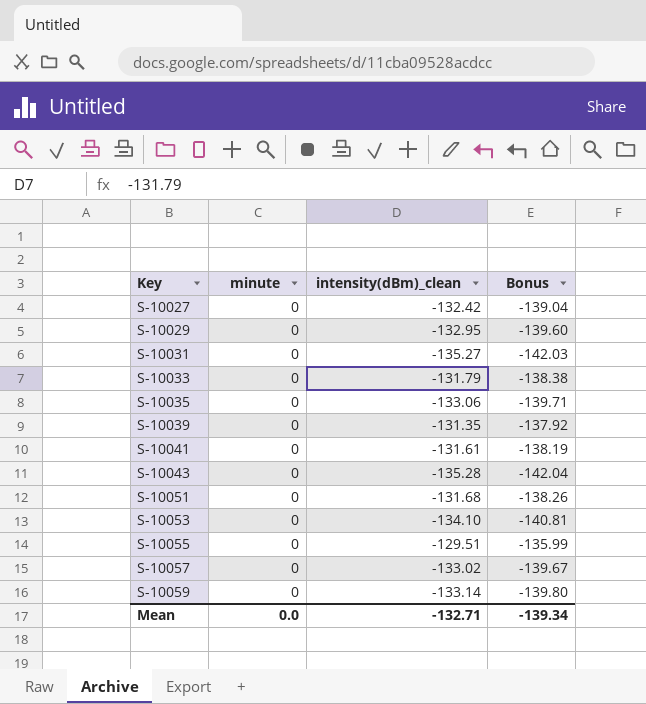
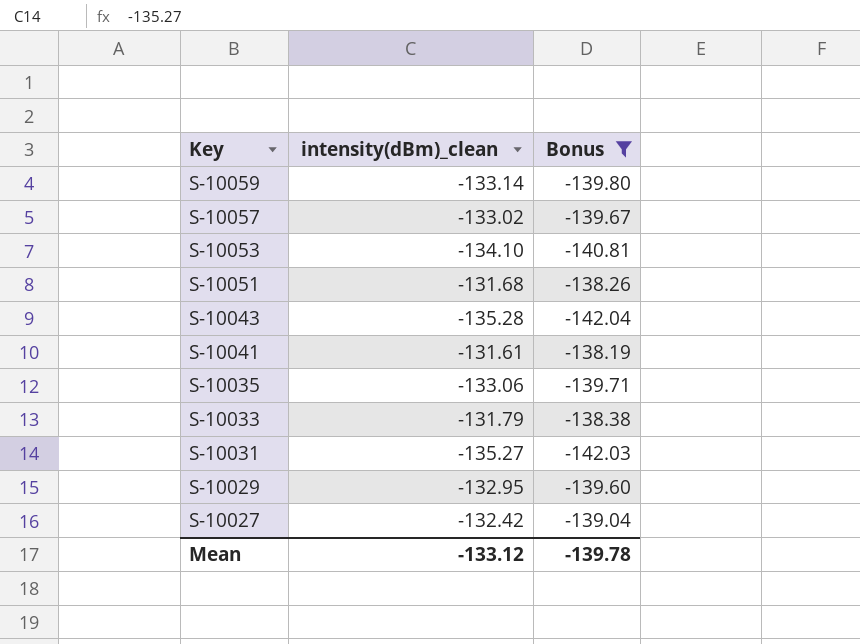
filter: none -> Bonus <= -138.19
row order: Key ascending -> Key descending
column minute | position: 2 -> none
Mean | intensity(dBm)_clean: -132.71 -> -133.12
Mean | Bonus: -139.34 -> -139.78

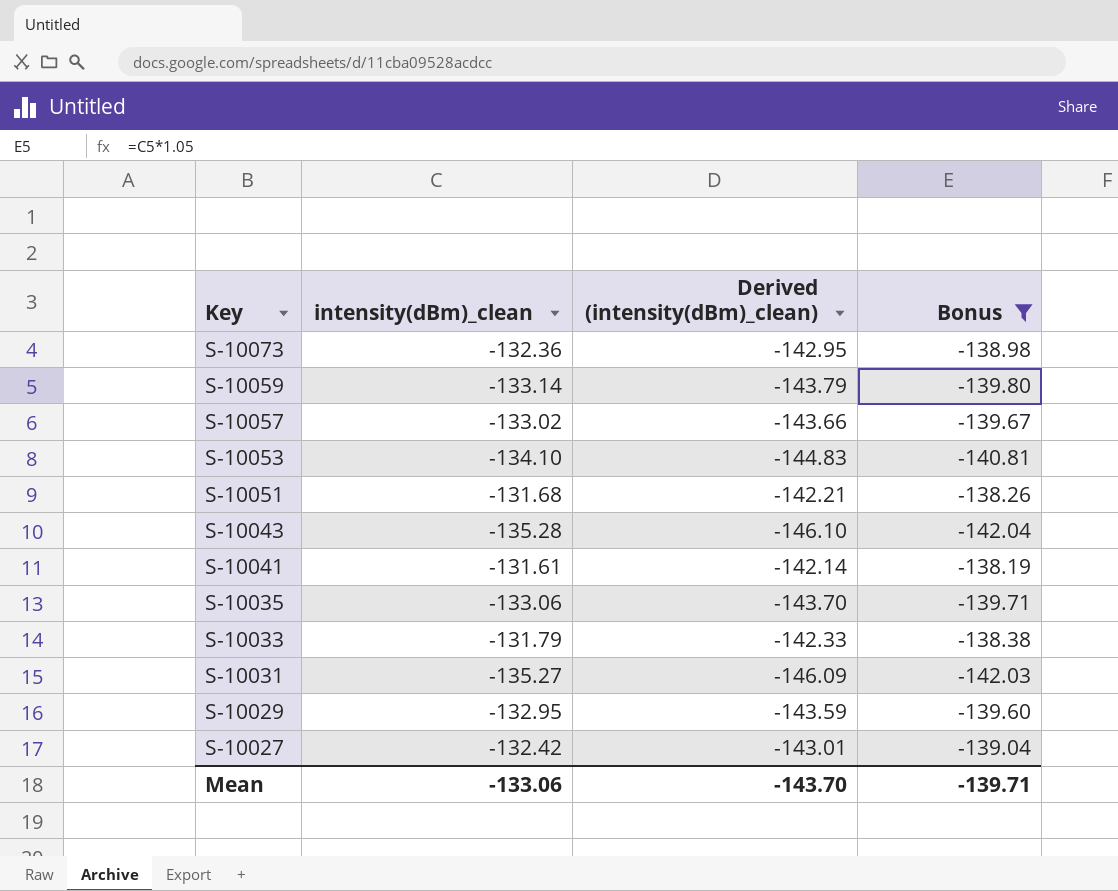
column Derived (intensity(dBm)_clean) | formula: none -> [intensity(dBm)_clean] * 1.08
row S-10073: none -> -132.36 | -142.95 | -138.98
Mean | intensity(dBm)_clean: -133.12 -> -133.06
Mean | Bonus: -139.78 -> -139.71

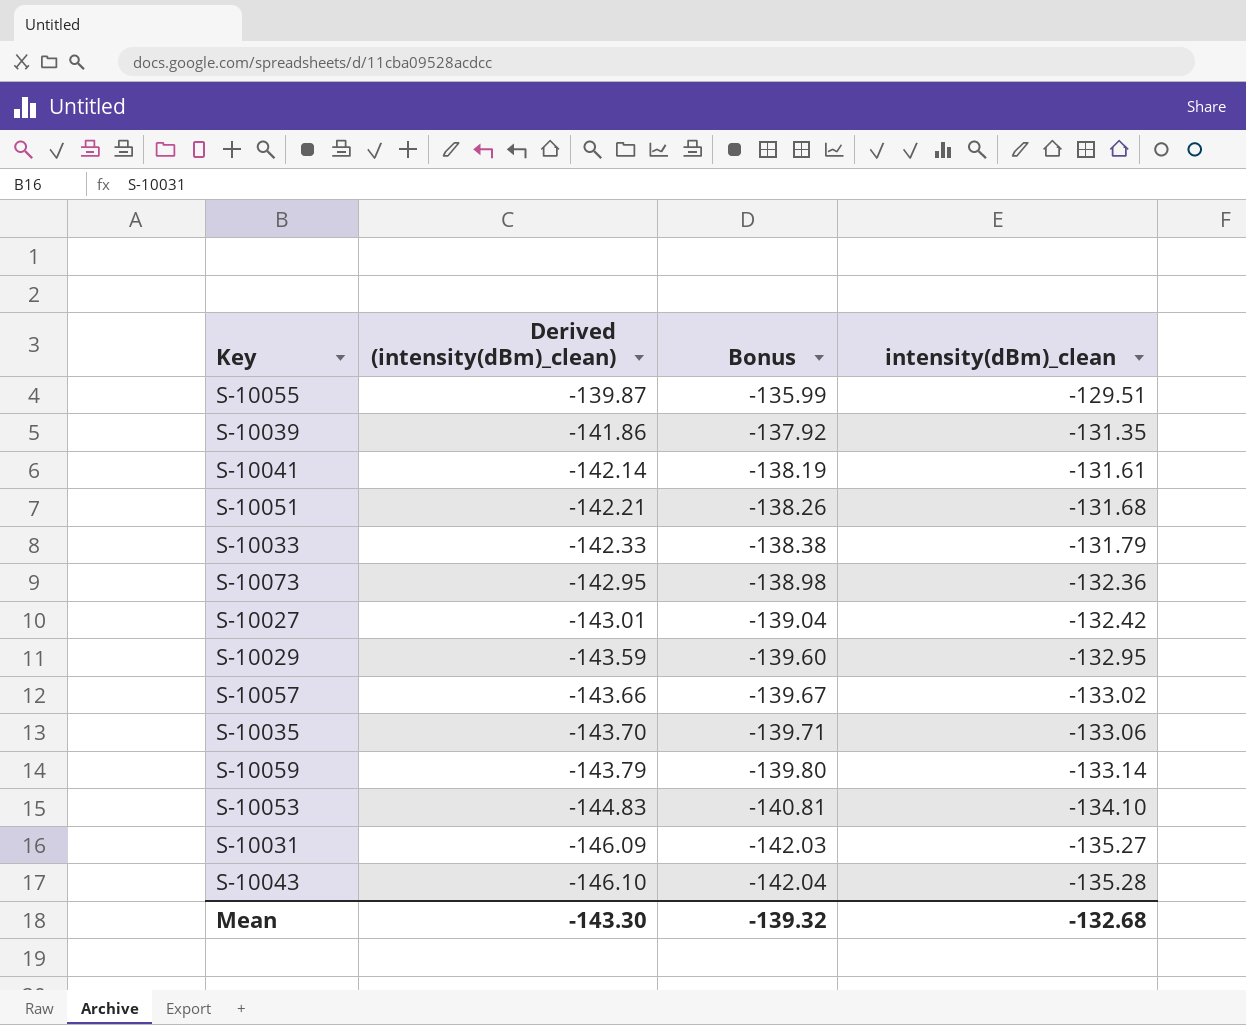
filter: Bonus <= -138.19 -> none
row order: Key descending -> Derived (intensity(dBm)_clean) descending
column intensity(dBm)_clean | position: 2 -> 4
Mean | Derived (intensity(dBm)_clean): -143.70 -> -143.30
Mean | Bonus: -139.71 -> -139.32
Mean | intensity(dBm)_clean: -133.06 -> -132.68

